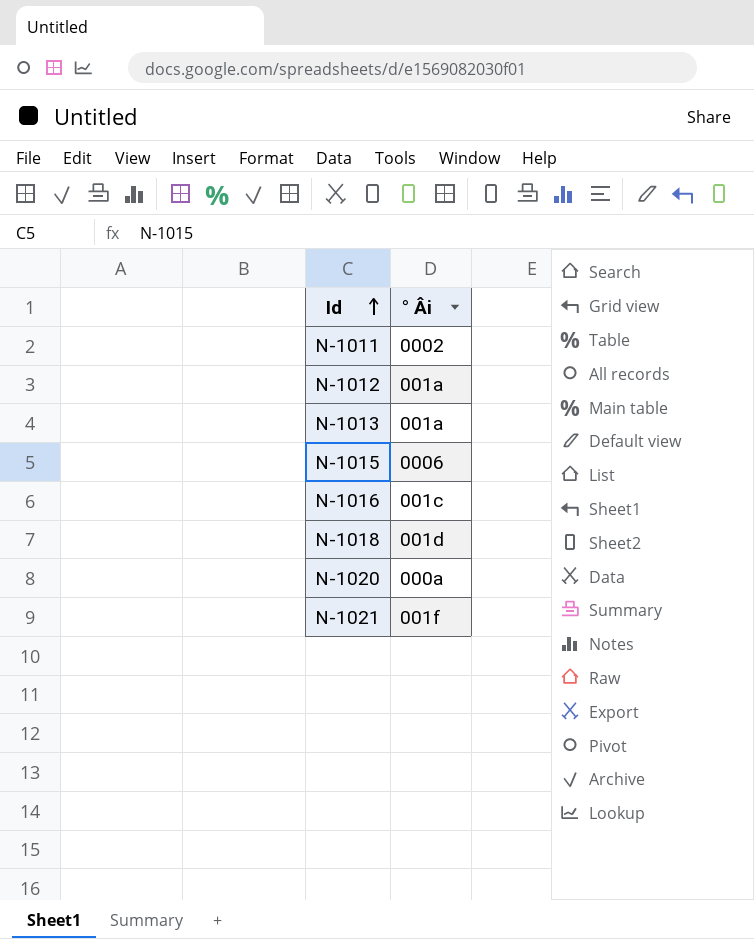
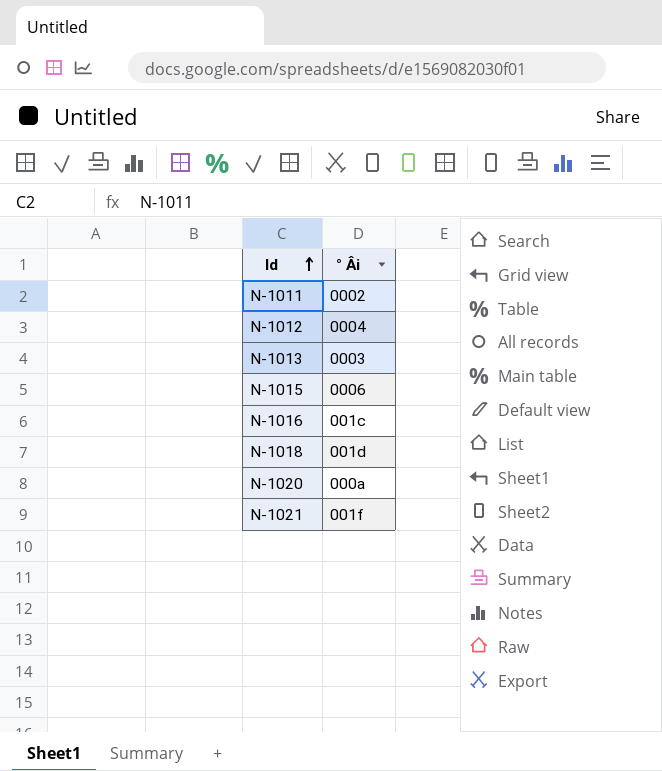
N-1012 | ° Âi: 001a -> 0004
N-1013 | ° Âi: 001a -> 0003

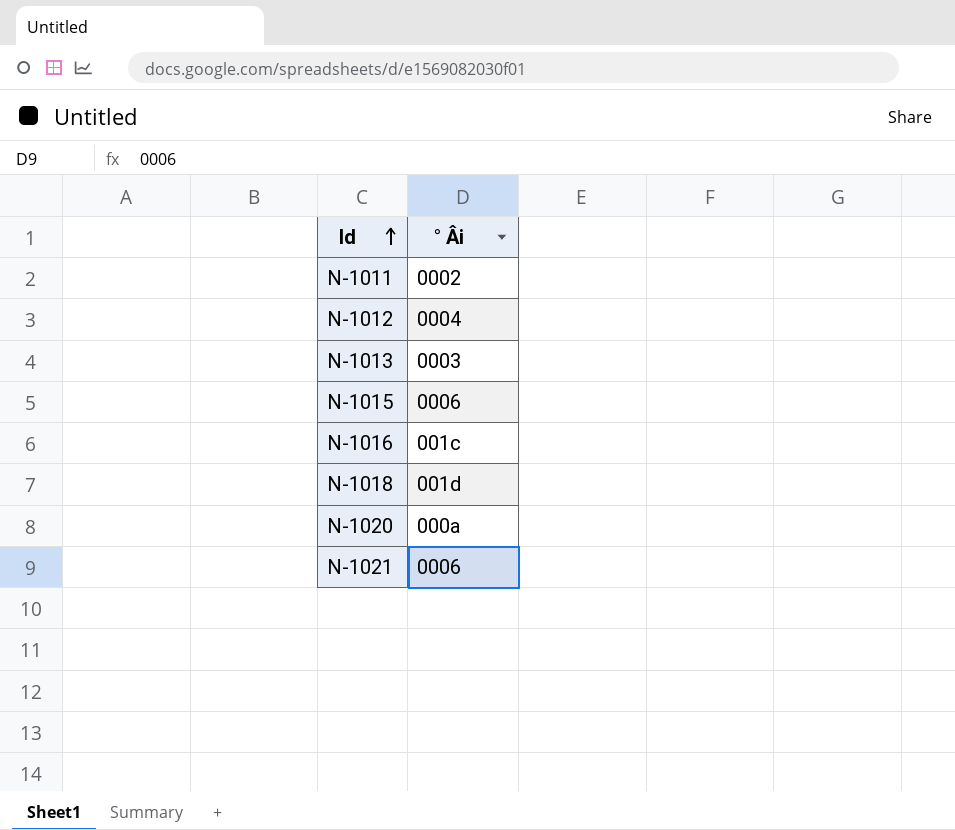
N-1021 | ° Âi: 001f -> 0006

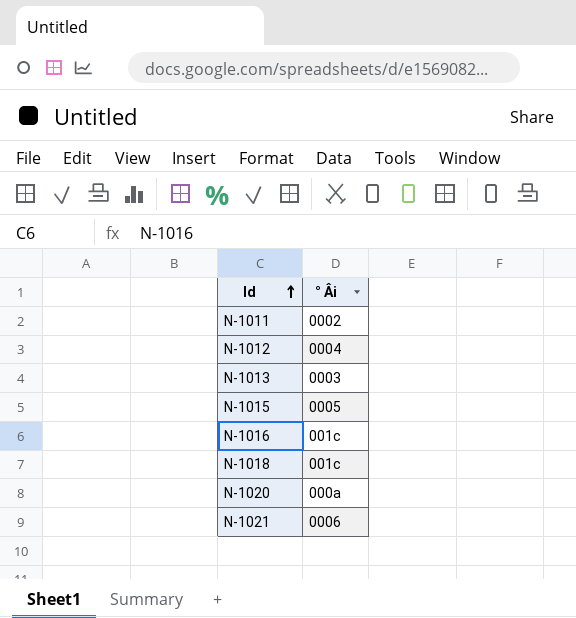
N-1015 | ° Âi: 0006 -> 0005
N-1018 | ° Âi: 001d -> 001c

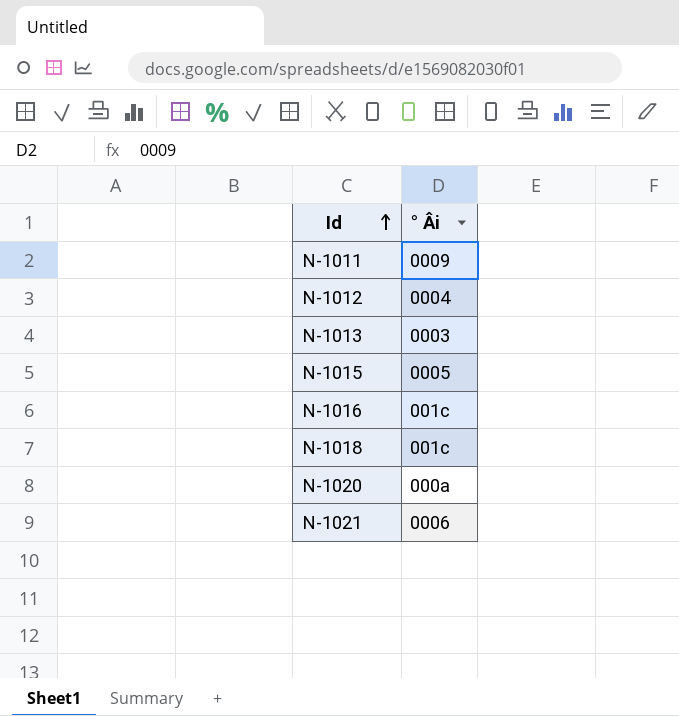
N-1011 | ° Âi: 0002 -> 0009

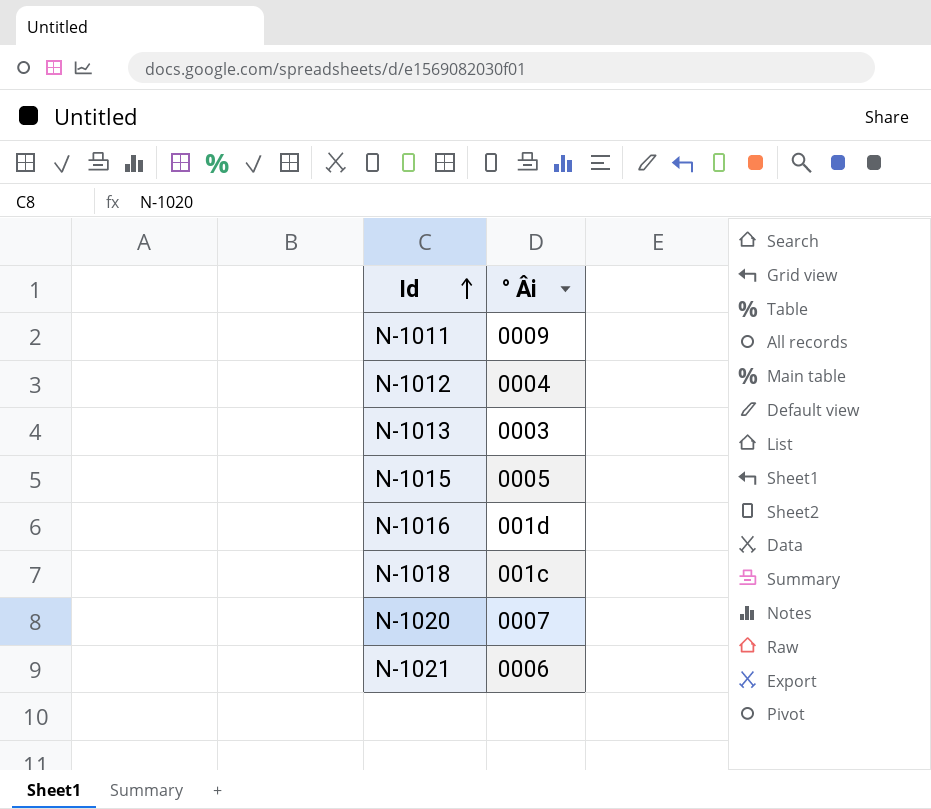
N-1016 | ° Âi: 001c -> 001d
N-1020 | ° Âi: 000a -> 0007

